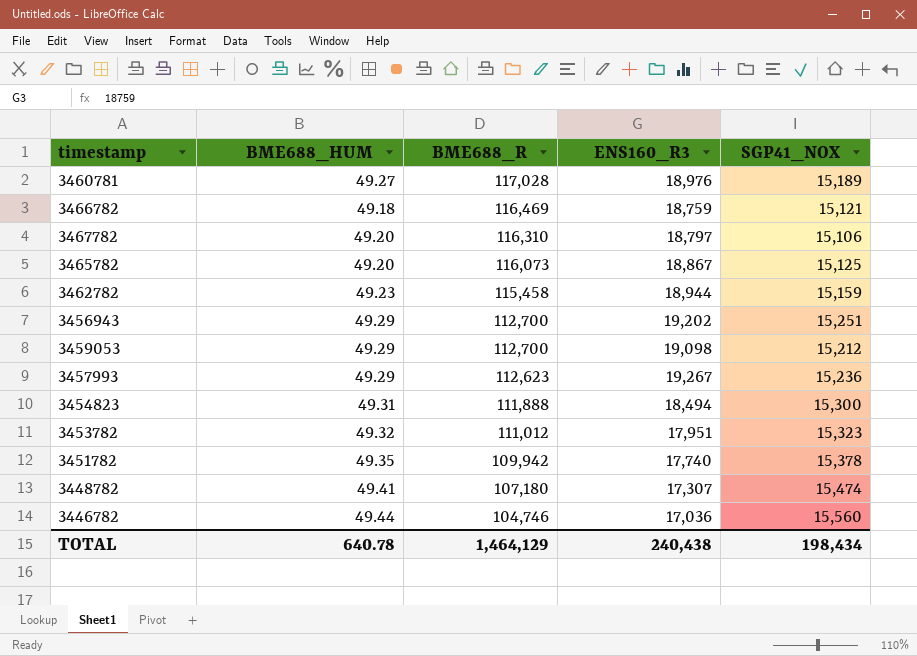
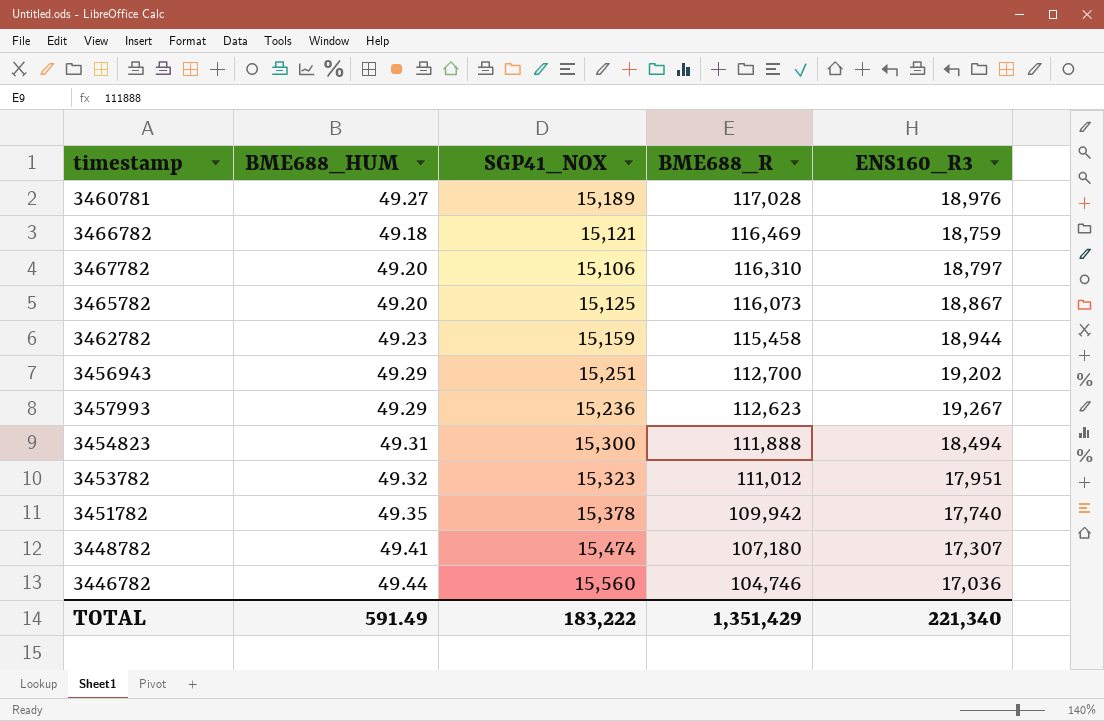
column SGP41_NOX | position: 5 -> 3
row 3459053: 49.29 | 112,700 | 19,098 | 15,212 -> none
TOTAL | BME688_HUM: 640.78 -> 591.49
TOTAL | SGP41_NOX: 198,434 -> 183,222
TOTAL | BME688_R: 1,464,129 -> 1,351,429
TOTAL | ENS160_R3: 240,438 -> 221,340

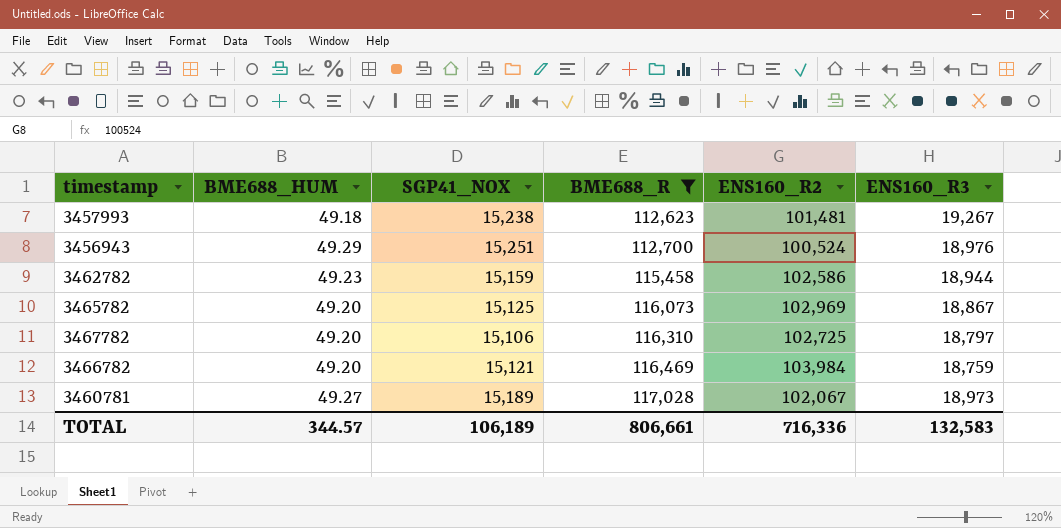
filter: none -> BME688_R >= 112,623
row order: BME688_R descending -> BME688_R ascending
column ENS160_R2 | position: none -> 5
3457993 | BME688_HUM: 49.29 -> 49.18
3457993 | SGP41_NOX: 15,236 -> 15,238
3456943 | ENS160_R3: 19,202 -> 18,976
3466782 | BME688_HUM: 49.18 -> 49.20
3460781 | ENS160_R3: 18,976 -> 18,973
TOTAL | BME688_HUM: 591.49 -> 344.57
TOTAL | SGP41_NOX: 183,222 -> 106,189
TOTAL | BME688_R: 1,351,429 -> 806,661
TOTAL | ENS160_R3: 221,340 -> 132,583

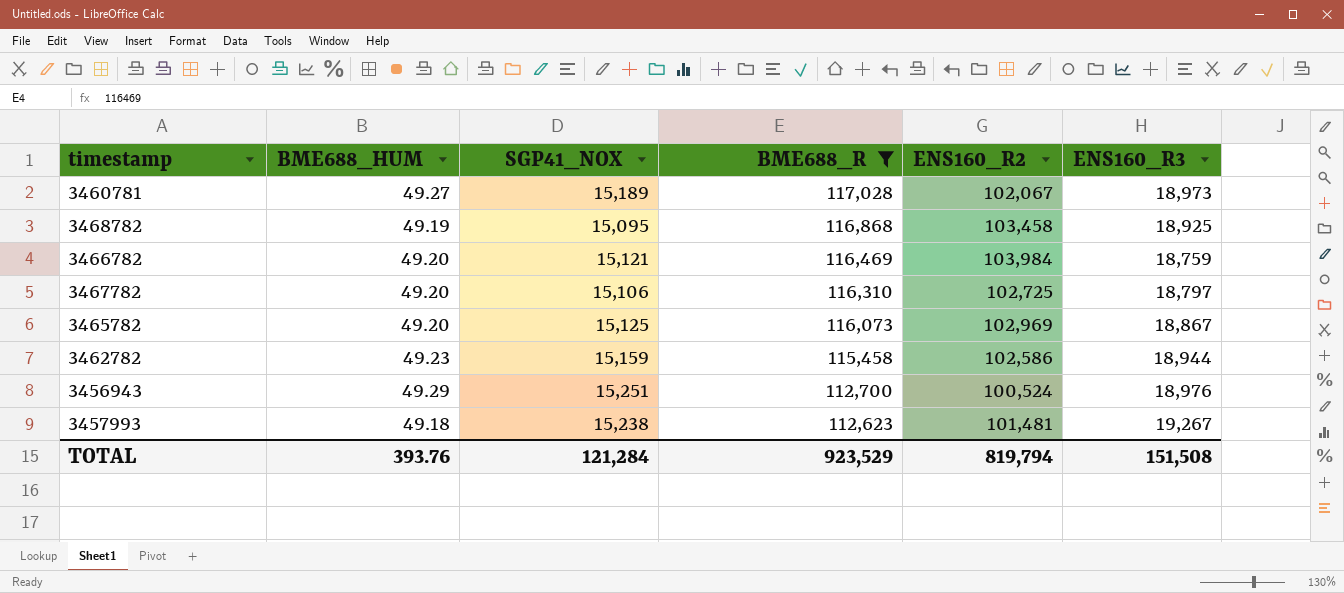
row order: BME688_R ascending -> BME688_R descending
row 3468782: none -> 49.19 | 15,095 | 116,868 | 103,458 | 18,925
TOTAL | BME688_HUM: 344.57 -> 393.76
TOTAL | SGP41_NOX: 106,189 -> 121,284
TOTAL | BME688_R: 806,661 -> 923,529
TOTAL | ENS160_R2: 716,336 -> 819,794
TOTAL | ENS160_R3: 132,583 -> 151,508

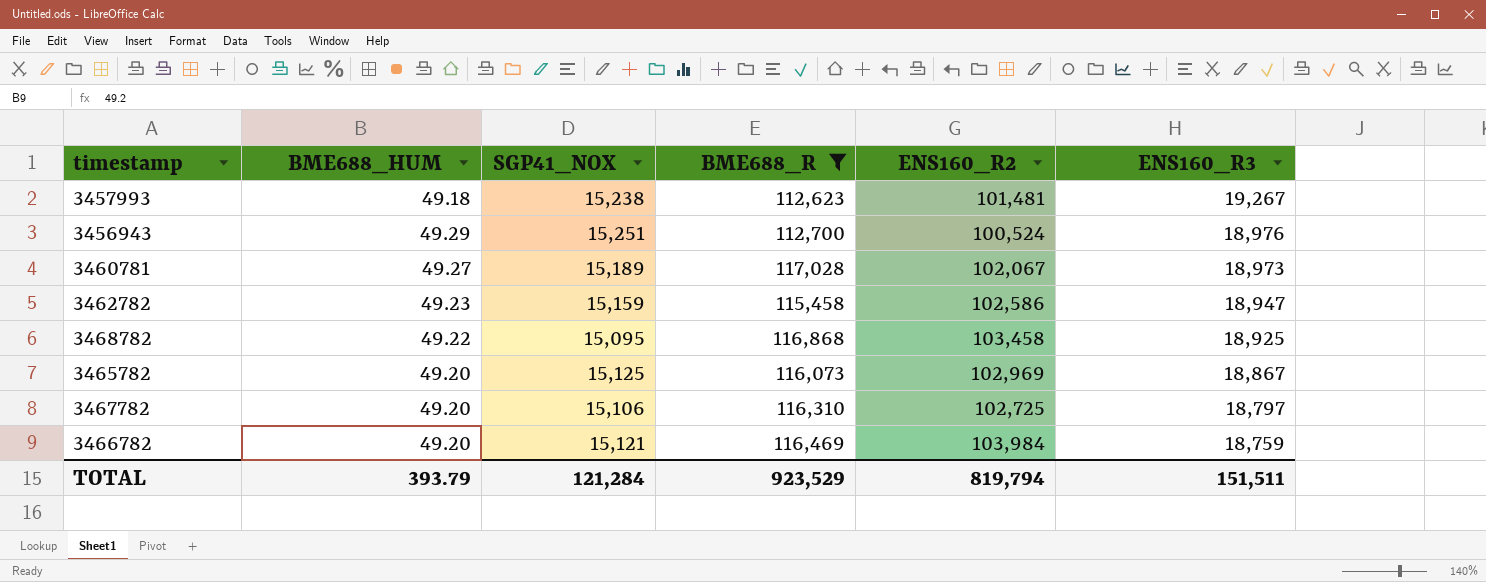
row order: BME688_R descending -> ENS160_R3 descending
3462782 | ENS160_R3: 18,944 -> 18,947
3468782 | BME688_HUM: 49.19 -> 49.22
TOTAL | BME688_HUM: 393.76 -> 393.79
TOTAL | ENS160_R3: 151,508 -> 151,511

